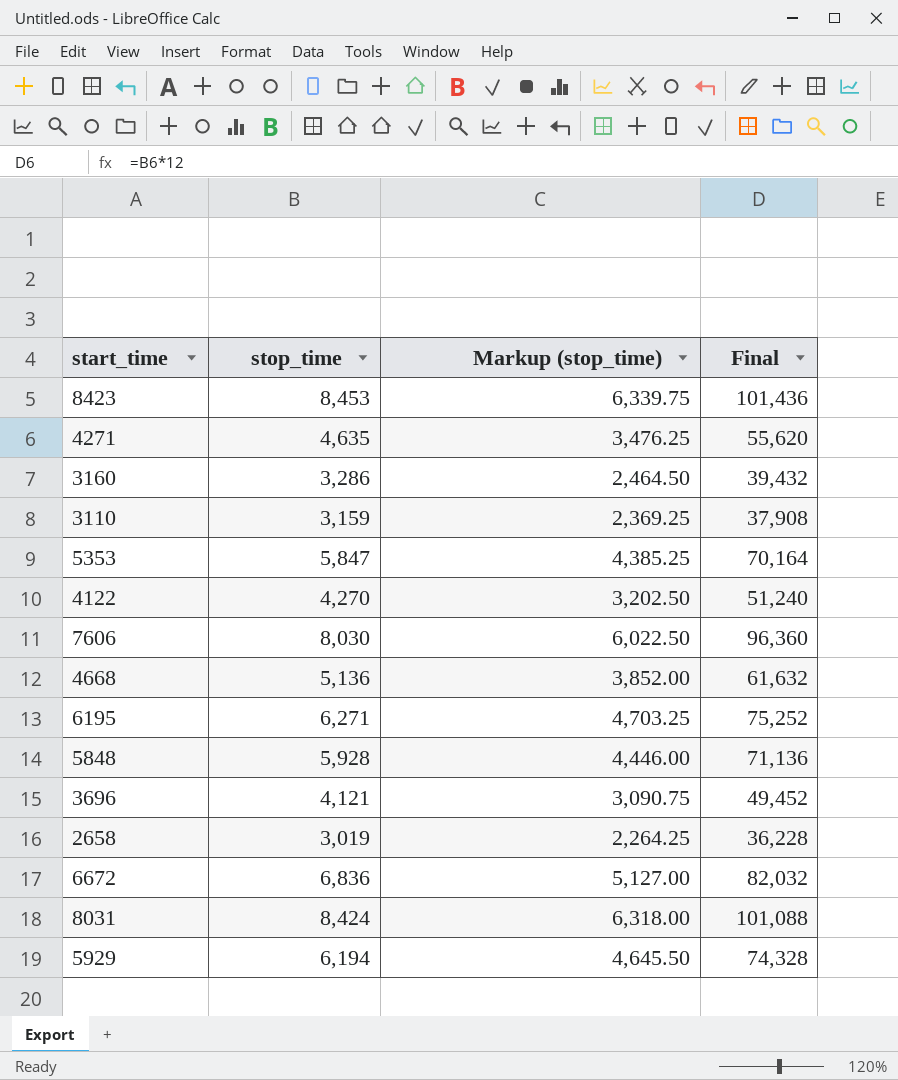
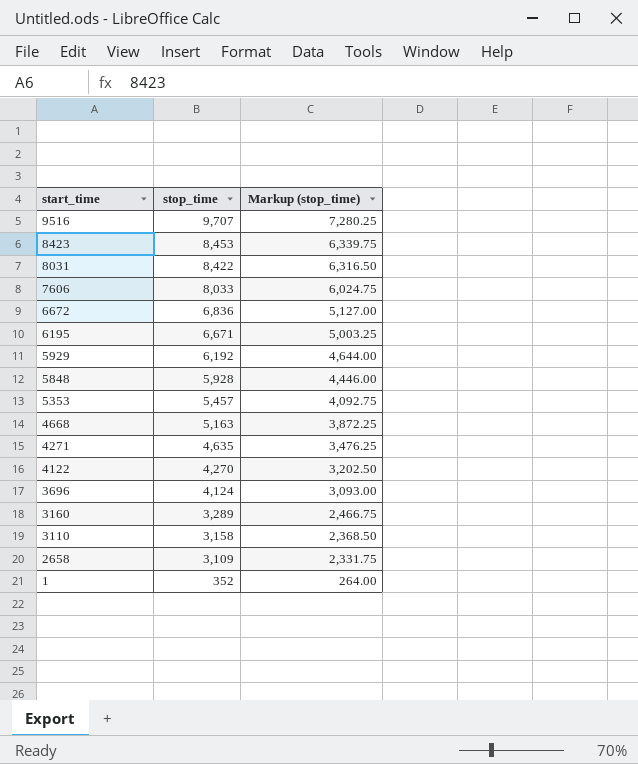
row order: none -> start_time descending
column Final | formula: [stop_time] * 12 -> none
row 9516: none -> 9,707 | 7,280.25
8031 | stop_time: 8,424 -> 8,422
8031 | Markup (stop_time): 6,318.00 -> 6,316.50
7606 | stop_time: 8,030 -> 8,033
7606 | Markup (stop_time): 6,022.50 -> 6,024.75
6195 | stop_time: 6,271 -> 6,671
6195 | Markup (stop_time): 4,703.25 -> 5,003.25
5929 | stop_time: 6,194 -> 6,192
5929 | Markup (stop_time): 4,645.50 -> 4,644.00
5353 | stop_time: 5,847 -> 5,457
5353 | Markup (stop_time): 4,385.25 -> 4,092.75
4668 | stop_time: 5,136 -> 5,163
4668 | Markup (stop_time): 3,852.00 -> 3,872.25
3696 | stop_time: 4,121 -> 4,124
3696 | Markup (stop_time): 3,090.75 -> 3,093.00
3160 | stop_time: 3,286 -> 3,289
3160 | Markup (stop_time): 2,464.50 -> 2,466.75
3110 | stop_time: 3,159 -> 3,158
3110 | Markup (stop_time): 2,369.25 -> 2,368.50
2658 | stop_time: 3,019 -> 3,109
2658 | Markup (stop_time): 2,264.25 -> 2,331.75
row 1: none -> 352 | 264.00

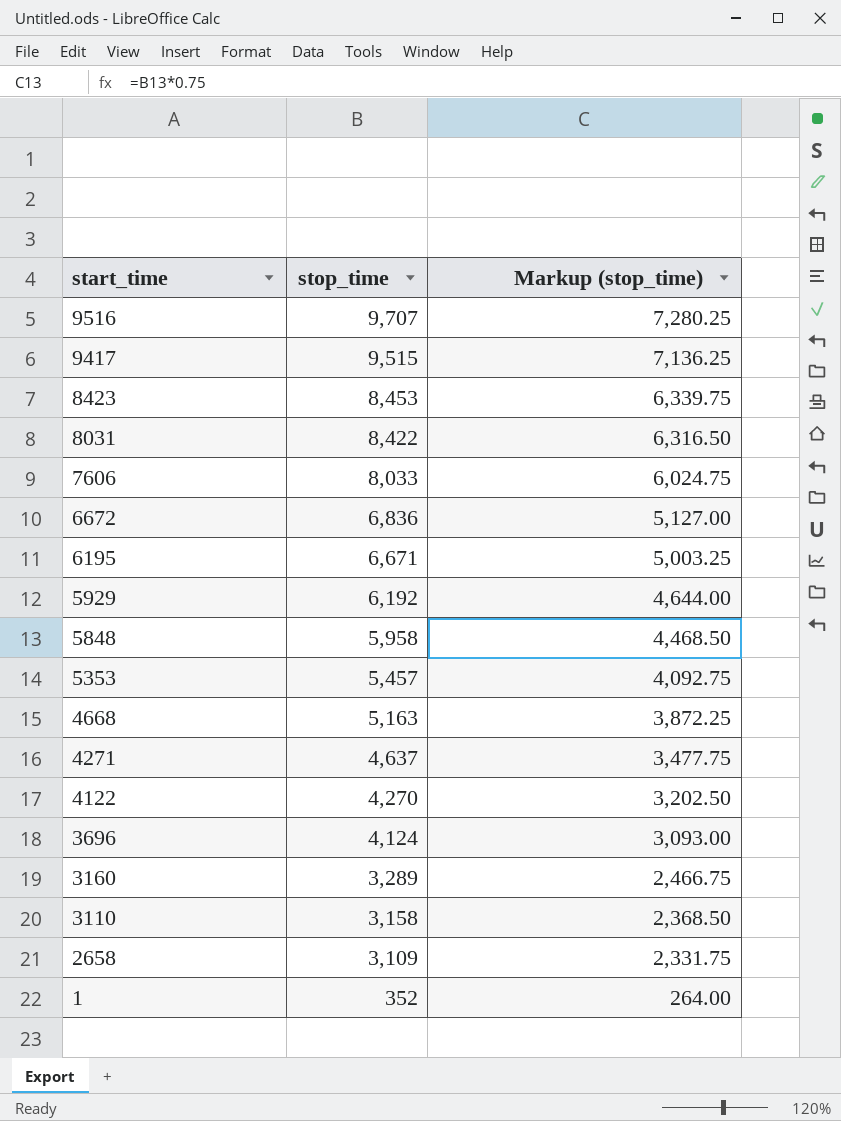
row 9417: none -> 9,515 | 7,136.25
5848 | stop_time: 5,928 -> 5,958
5848 | Markup (stop_time): 4,446.00 -> 4,468.50
4271 | stop_time: 4,635 -> 4,637
4271 | Markup (stop_time): 3,476.25 -> 3,477.75

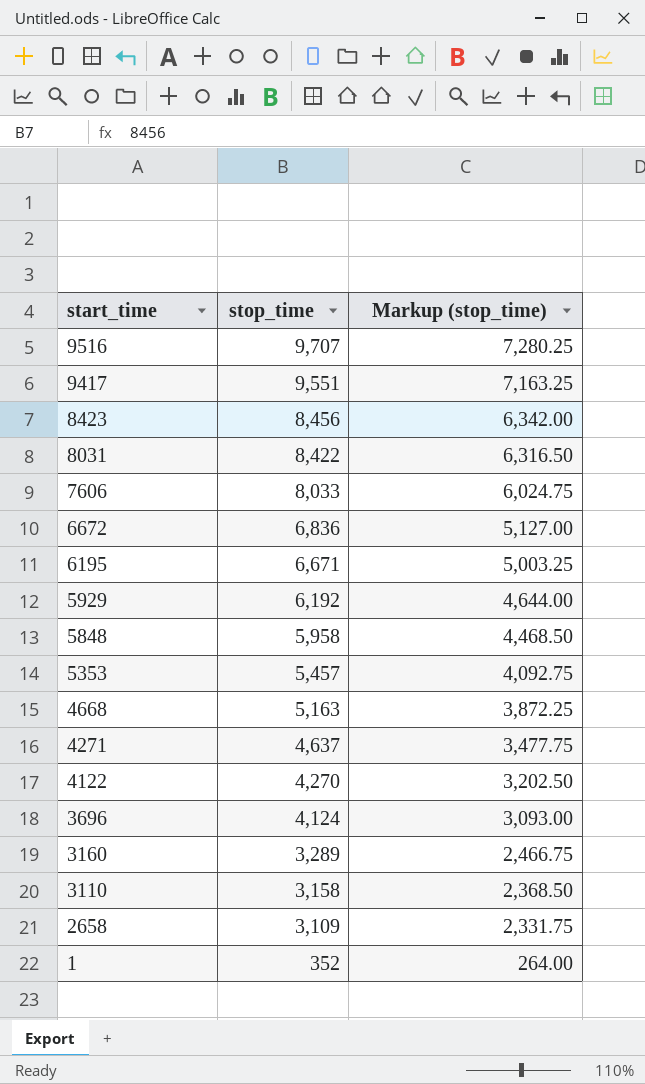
9417 | stop_time: 9,515 -> 9,551
9417 | Markup (stop_time): 7,136.25 -> 7,163.25
8423 | stop_time: 8,453 -> 8,456
8423 | Markup (stop_time): 6,339.75 -> 6,342.00

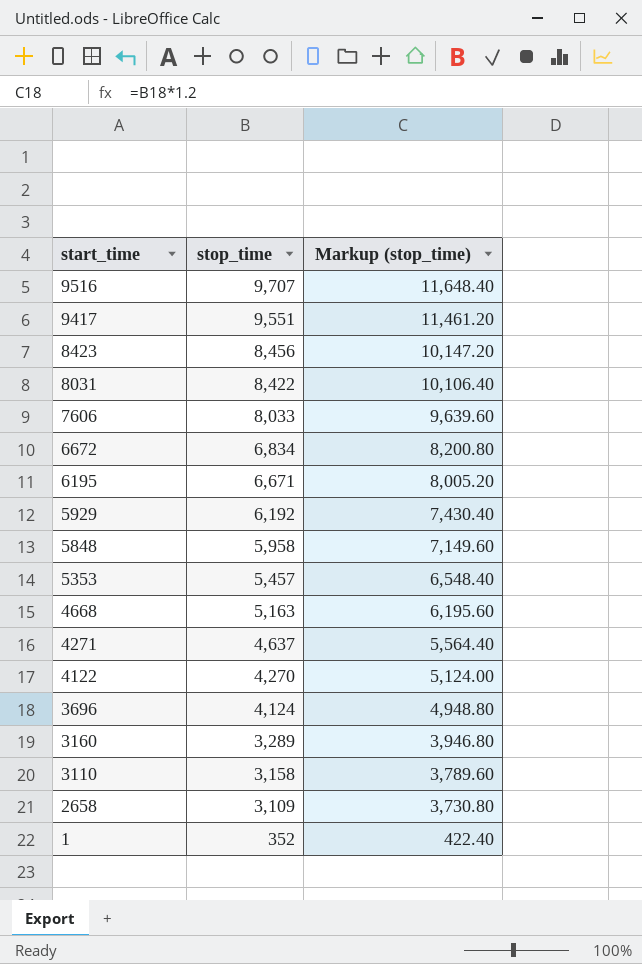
column Markup (stop_time) | formula: [stop_time] * 0.75 -> [stop_time] * 1.2
6672 | stop_time: 6,836 -> 6,834

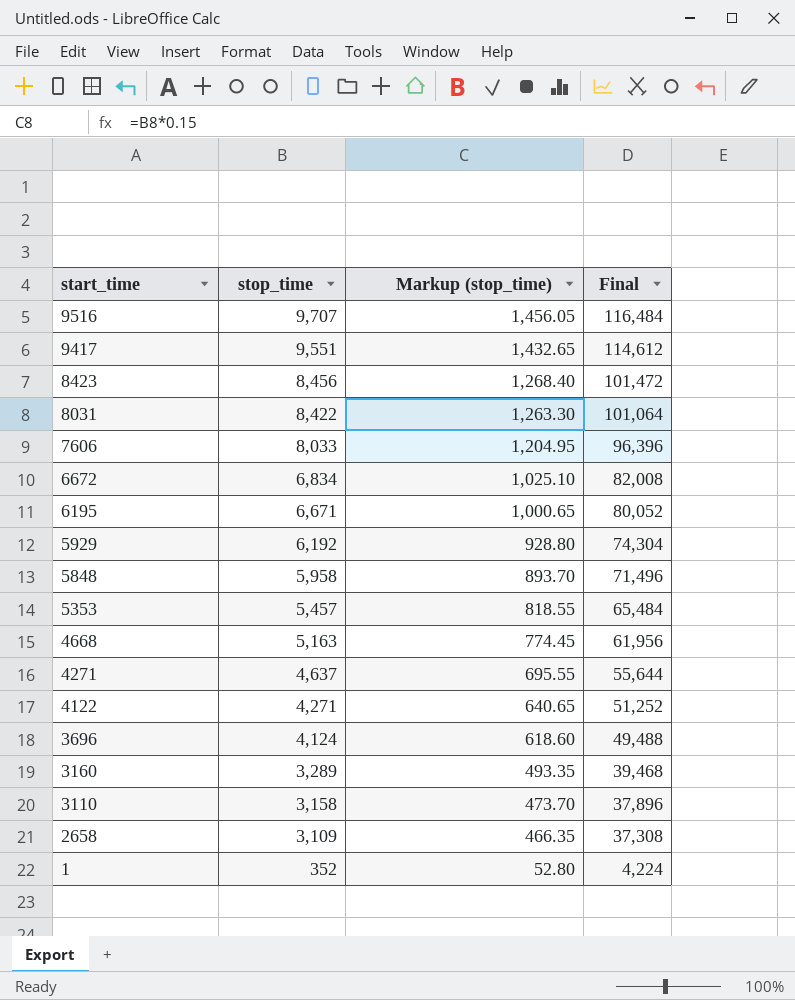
column Markup (stop_time) | formula: [stop_time] * 1.2 -> [stop_time] * 0.15
column Final | formula: none -> [stop_time] * 12
4122 | stop_time: 4,270 -> 4,271

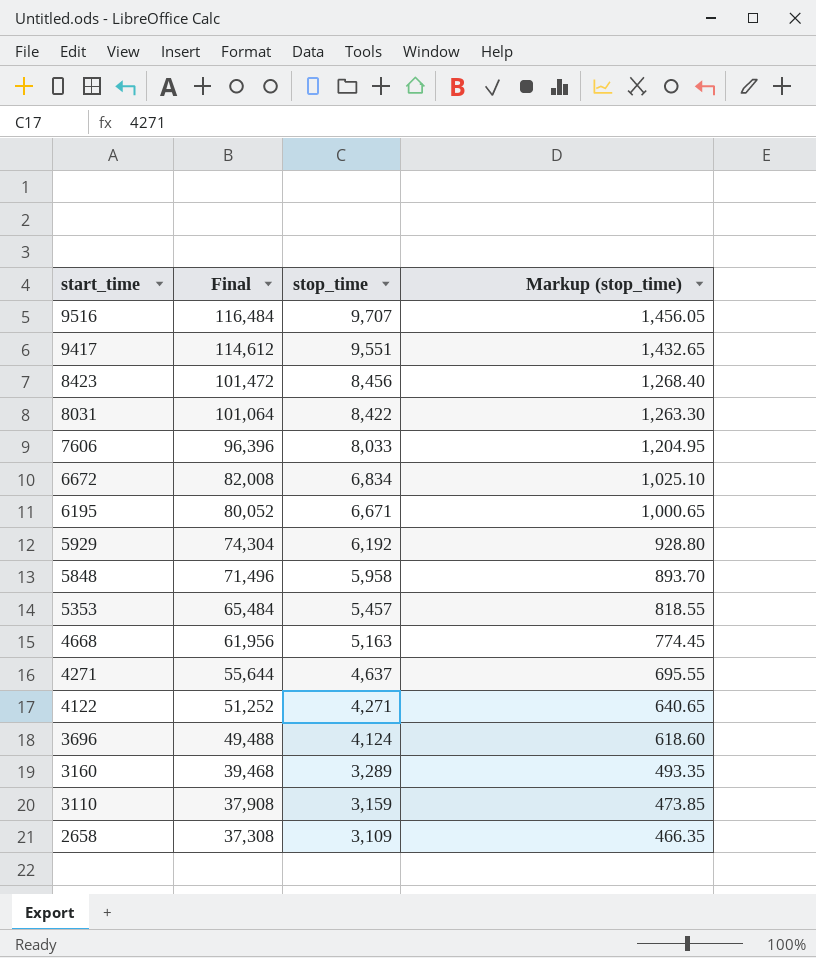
column Final | position: 4 -> 2
row 1: 352 | 52.80 | 4,224 -> none
3110 | Final: 37,896 -> 37,908
3110 | stop_time: 3,158 -> 3,159
3110 | Markup (stop_time): 473.70 -> 473.85

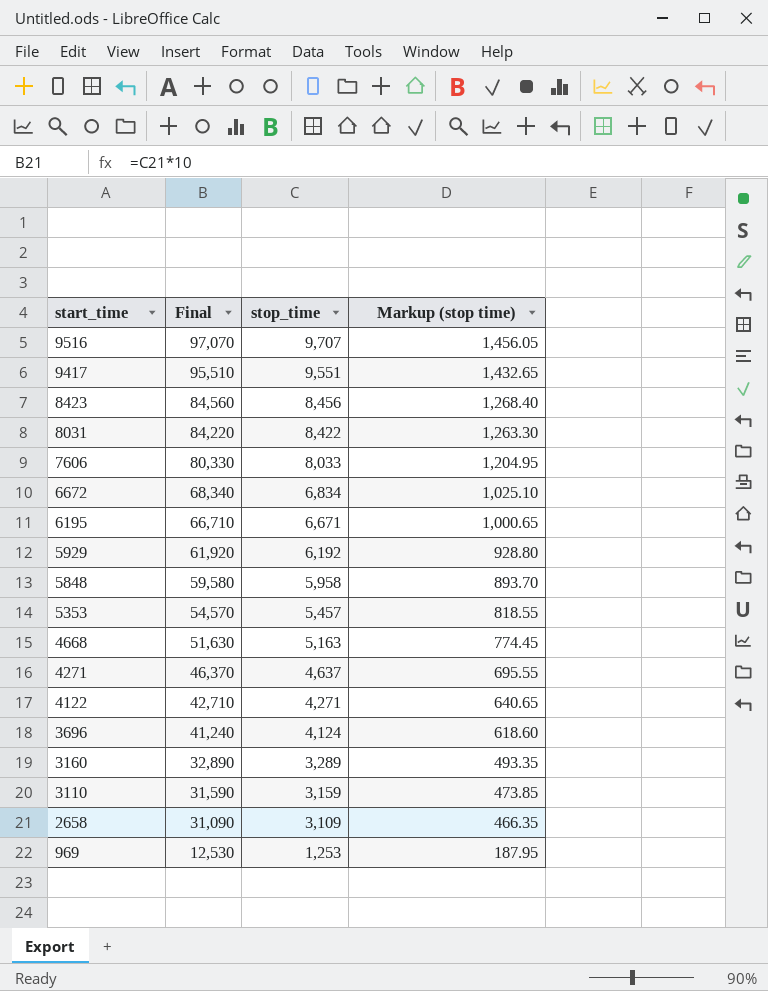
column Final | formula: [stop_time] * 12 -> [stop_time] * 10
column name: Markup (stop_time) -> Markup (stop time)
row 969: none -> 12,530 | 1,253 | 187.95

